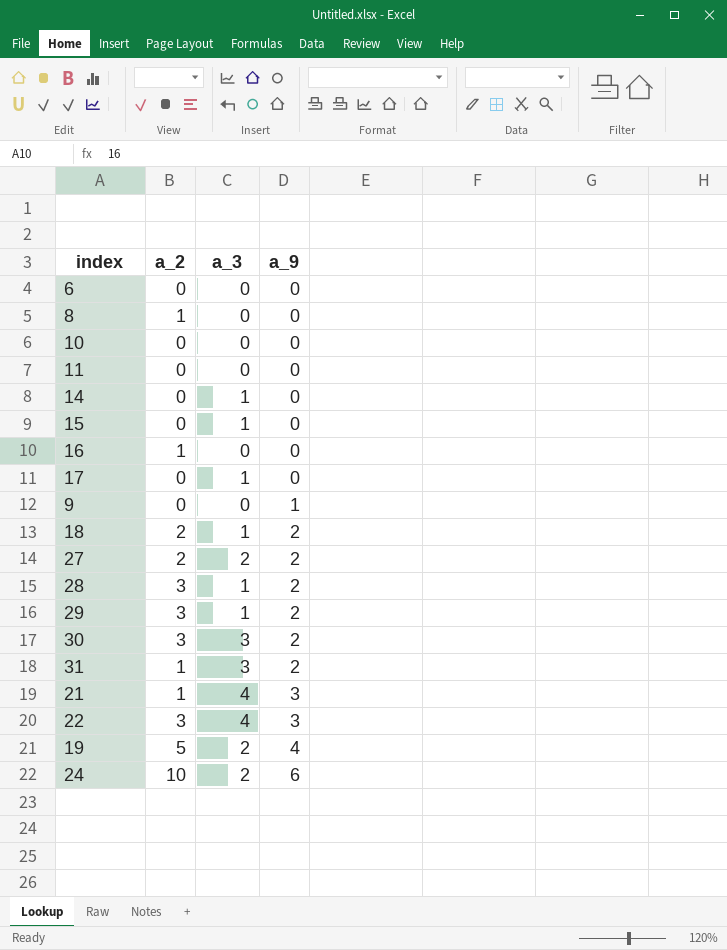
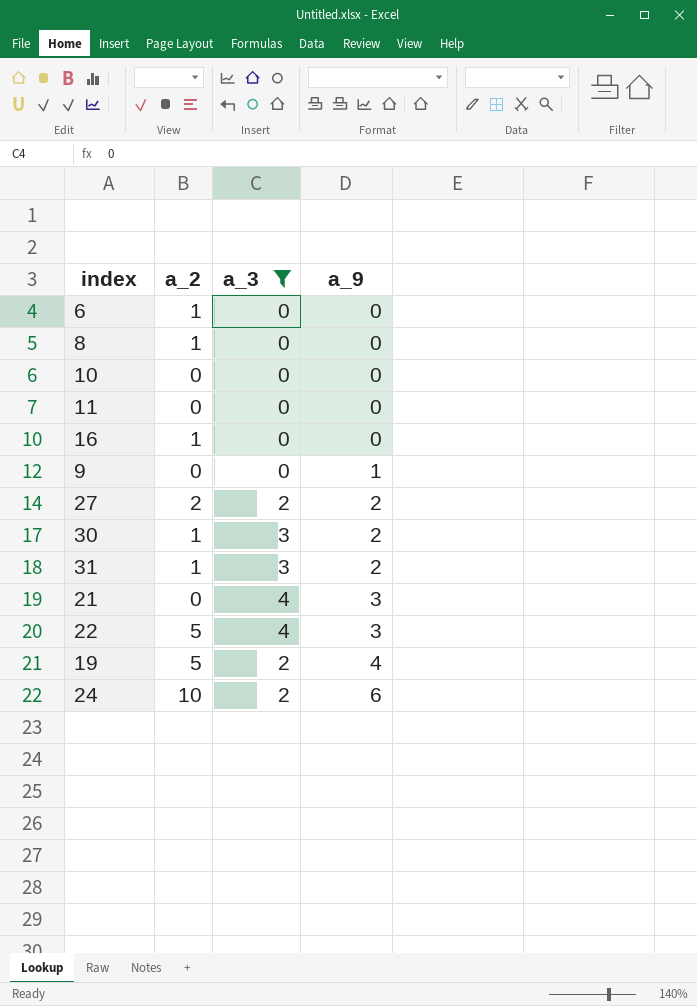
filter: none -> a_3 != 1
6 | a_2: 0 -> 1
30 | a_2: 3 -> 1
21 | a_2: 1 -> 0
22 | a_2: 3 -> 5

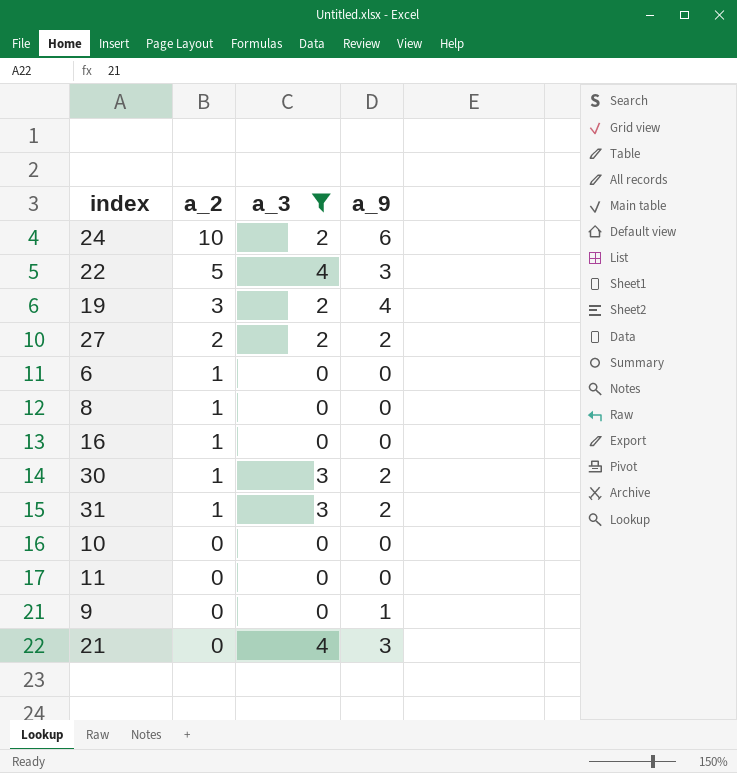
row order: a_9 ascending -> a_2 descending
19 | a_2: 5 -> 3

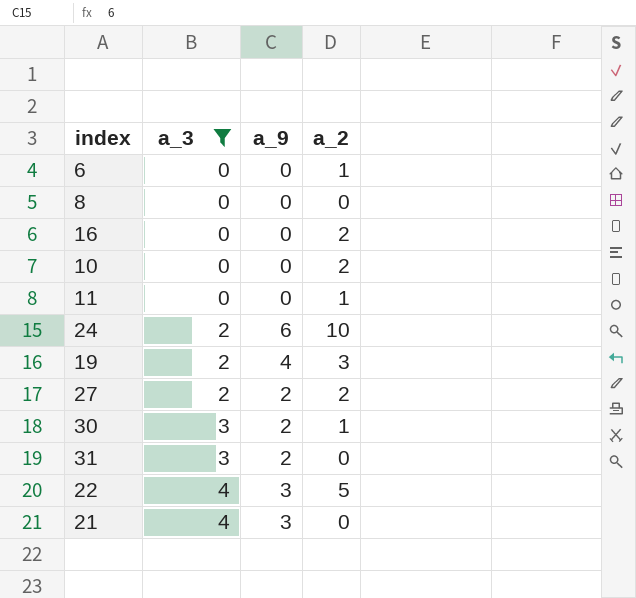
row order: a_2 descending -> a_3 ascending
column a_2 | position: 2 -> 4
row 9: 0 | 0 | 1 -> none
8 | a_2: 1 -> 0
16 | a_2: 1 -> 2
10 | a_2: 0 -> 2
11 | a_2: 0 -> 1
31 | a_2: 1 -> 0

